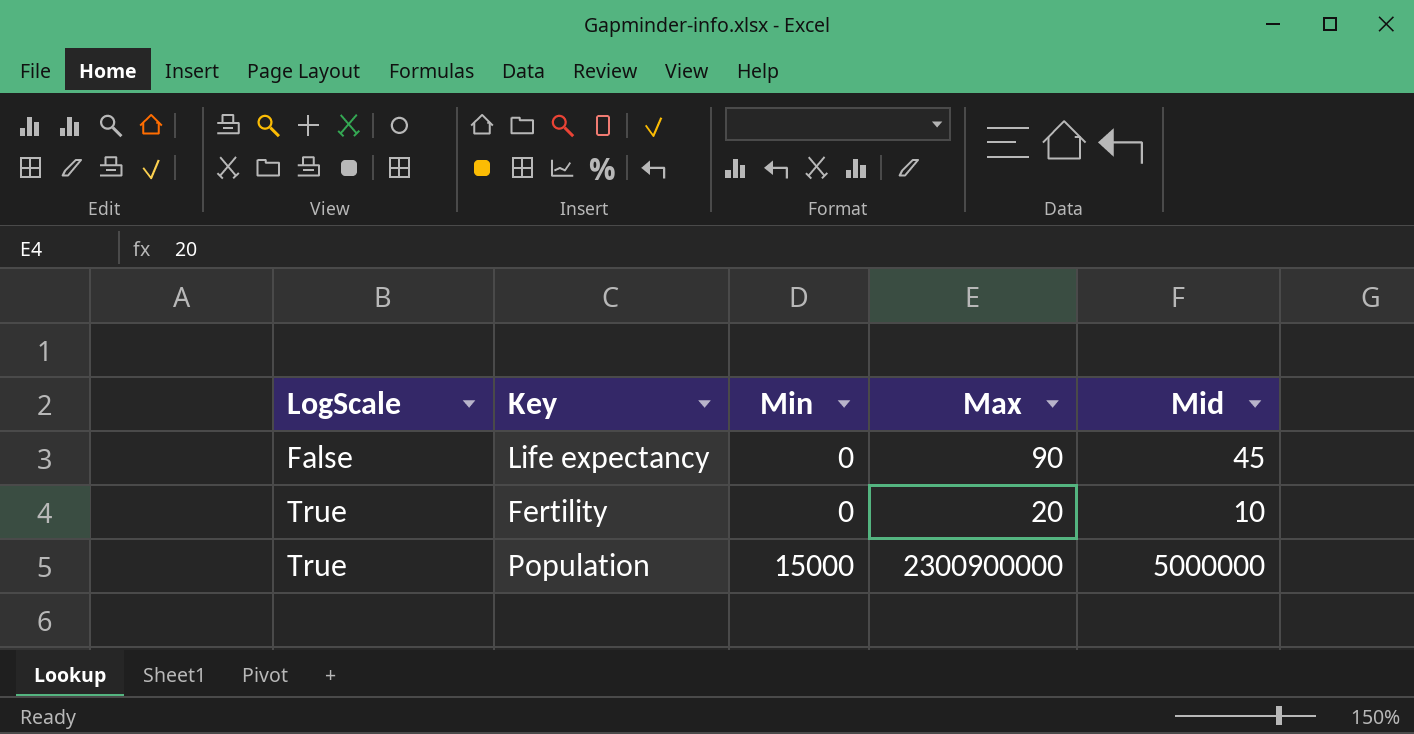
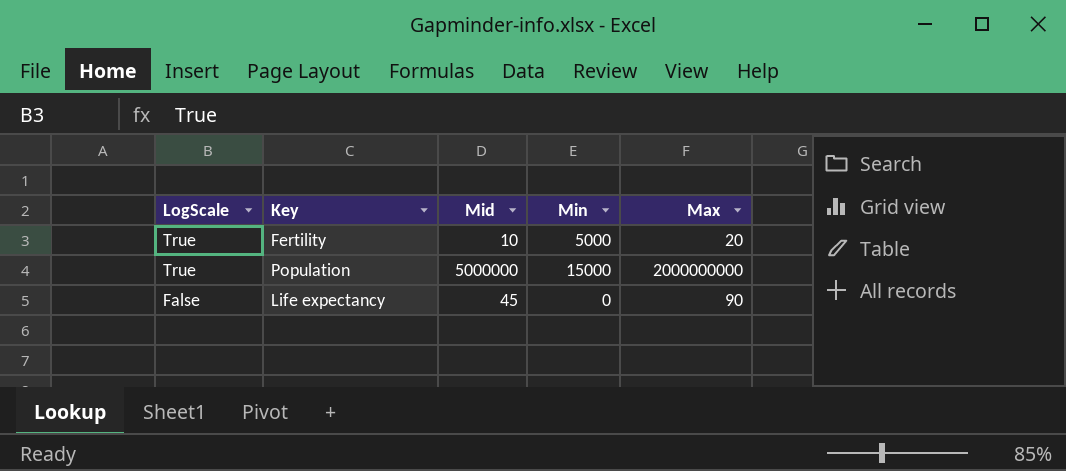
row order: LogScale ascending -> LogScale descending
column Mid | position: 5 -> 3
Fertility | Min: 0 -> 5000
Population | Max: 2300900000 -> 2000000000

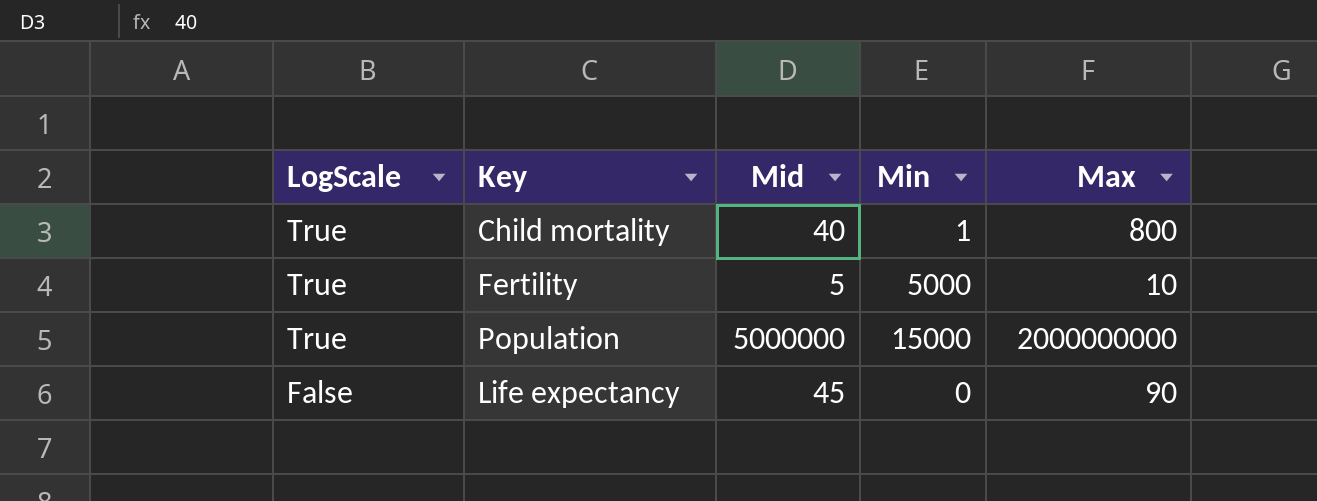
row Child mortality: none -> True | 40 | 1 | 800
Fertility | Mid: 10 -> 5
Fertility | Max: 20 -> 10

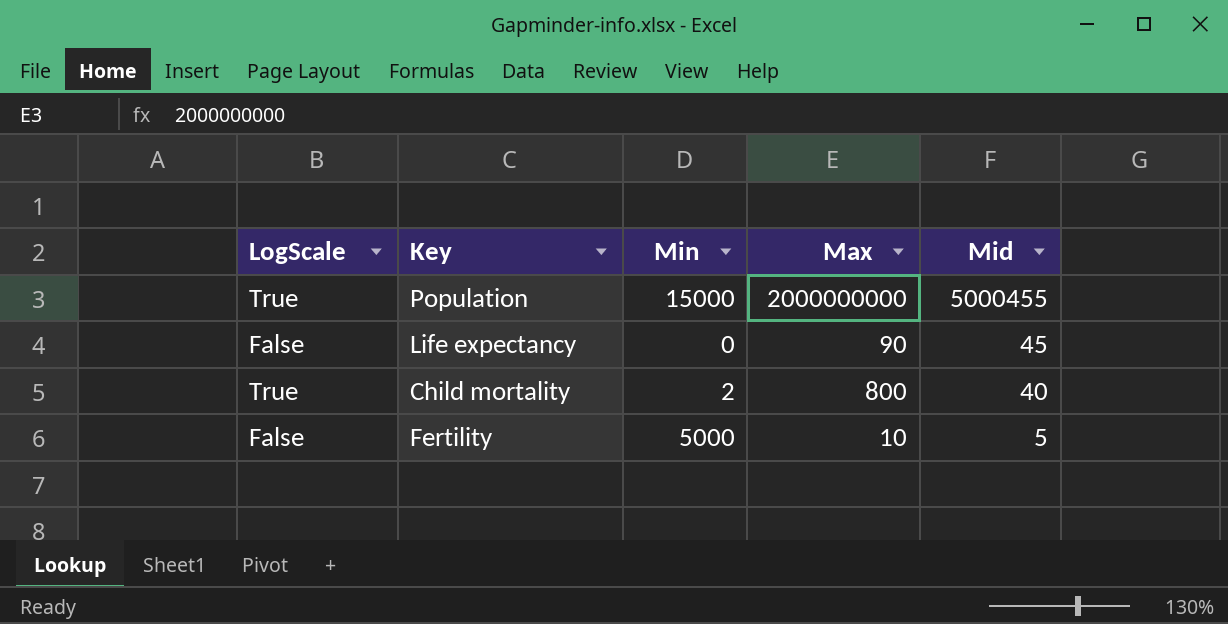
row order: LogScale descending -> Mid descending
column Mid | position: 3 -> 5
Population | Mid: 5000000 -> 5000455
Child mortality | Min: 1 -> 2
Fertility | LogScale: True -> False

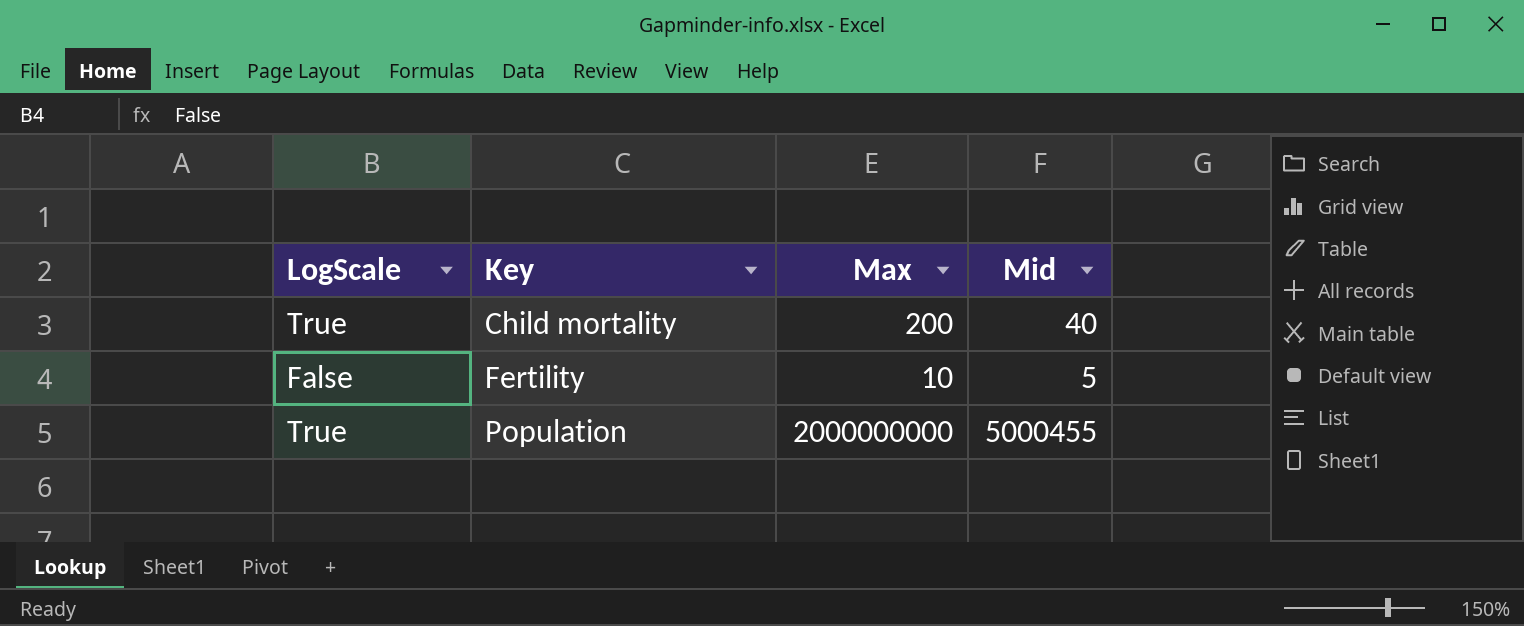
row order: Mid descending -> Key ascending
column Min | position: 3 -> none
row Life expectancy: False | 0 | 90 | 45 -> none
Child mortality | Max: 800 -> 200

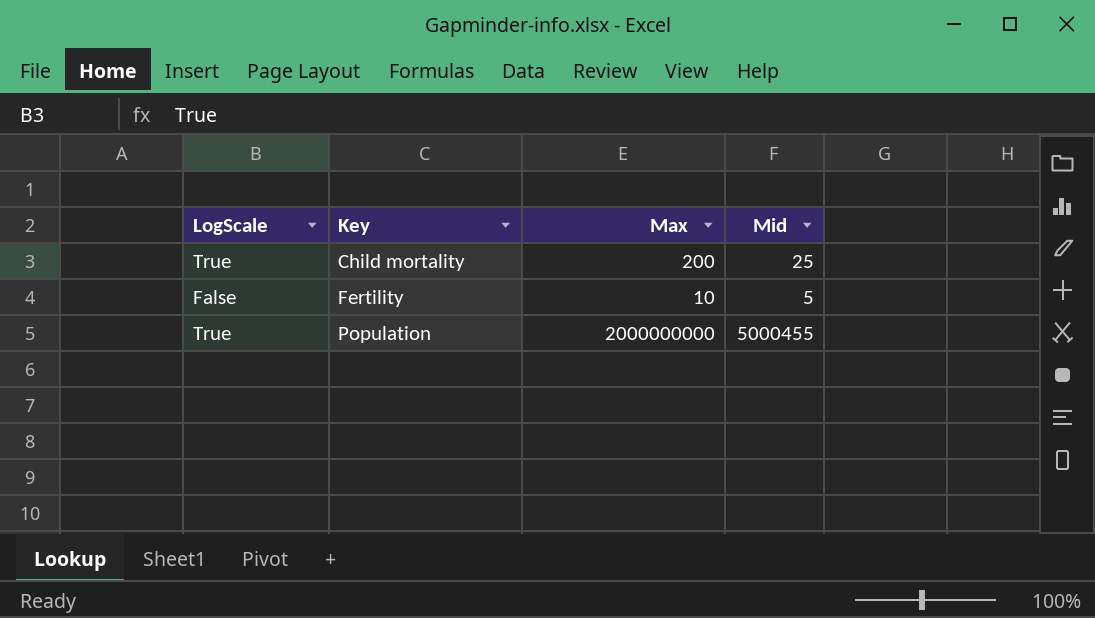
Child mortality | Mid: 40 -> 25

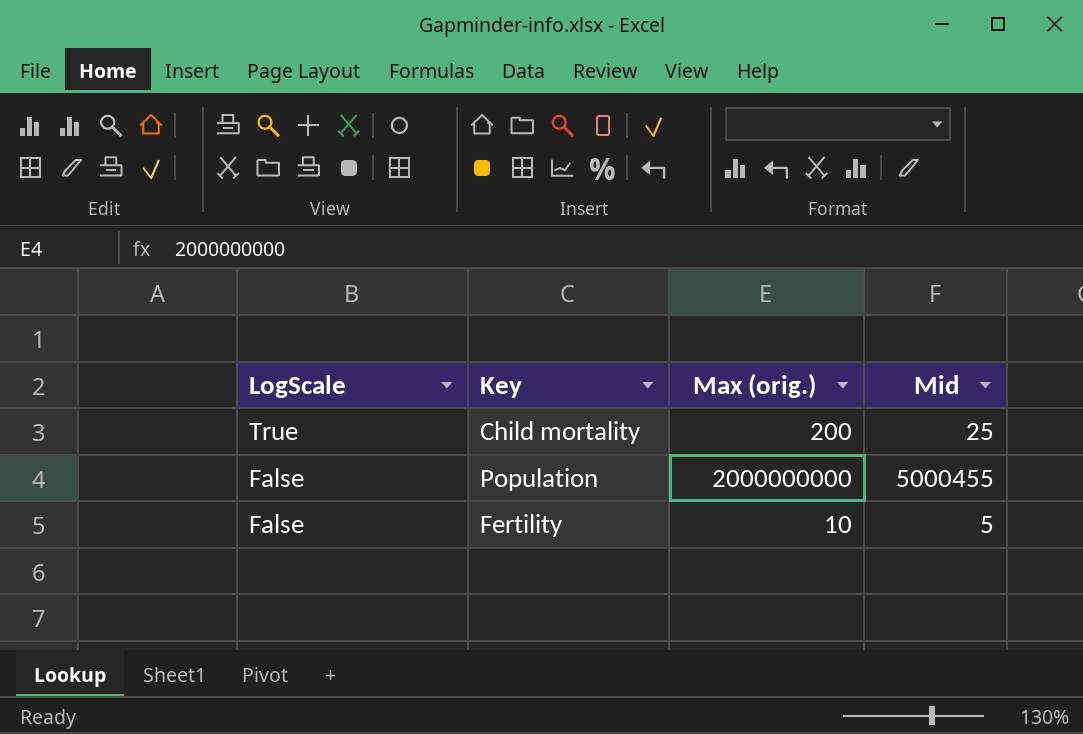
row order: Key ascending -> LogScale descending
column name: Max -> Max (orig.)
Population | LogScale: True -> False

